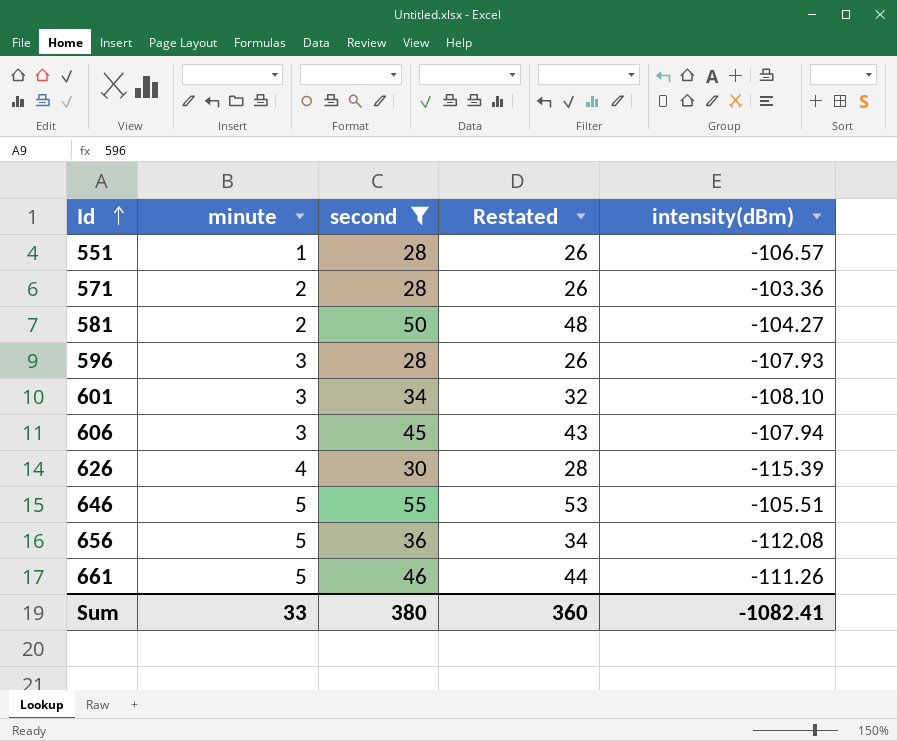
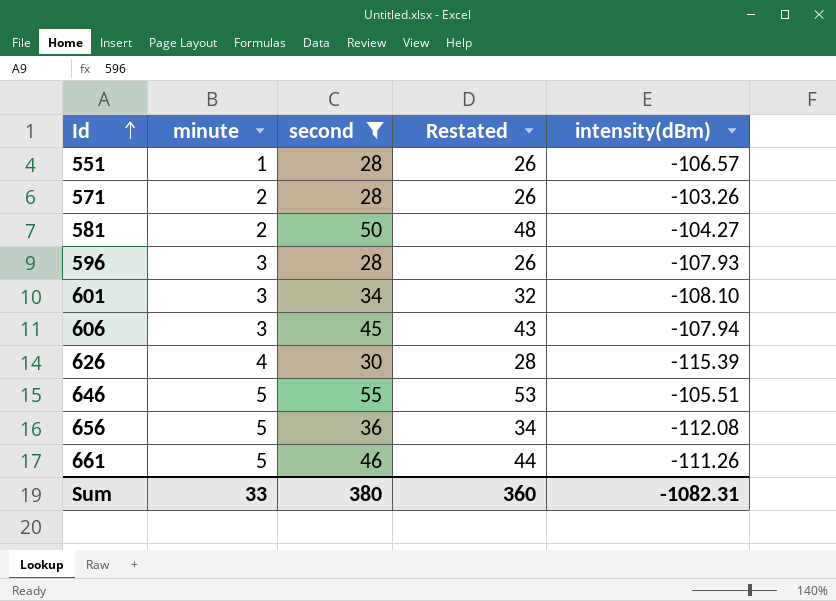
571 | intensity(dBm): -103.36 -> -103.26
Sum | intensity(dBm): -1082.41 -> -1082.31

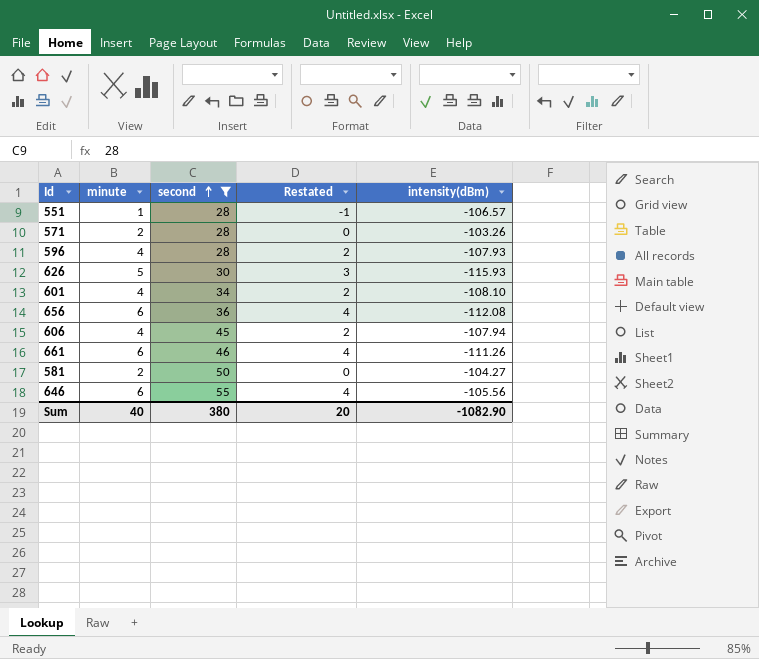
row order: Id ascending -> second ascending
column Restated | formula: [second] - 2 -> [minute] - 2
596 | minute: 3 -> 4
626 | minute: 4 -> 5
626 | intensity(dBm): -115.39 -> -115.93
601 | minute: 3 -> 4
656 | minute: 5 -> 6
606 | minute: 3 -> 4
661 | minute: 5 -> 6
646 | minute: 5 -> 6
646 | intensity(dBm): -105.51 -> -105.56
Sum | minute: 33 -> 40
Sum | Restated: 360 -> 20
Sum | intensity(dBm): -1082.31 -> -1082.90

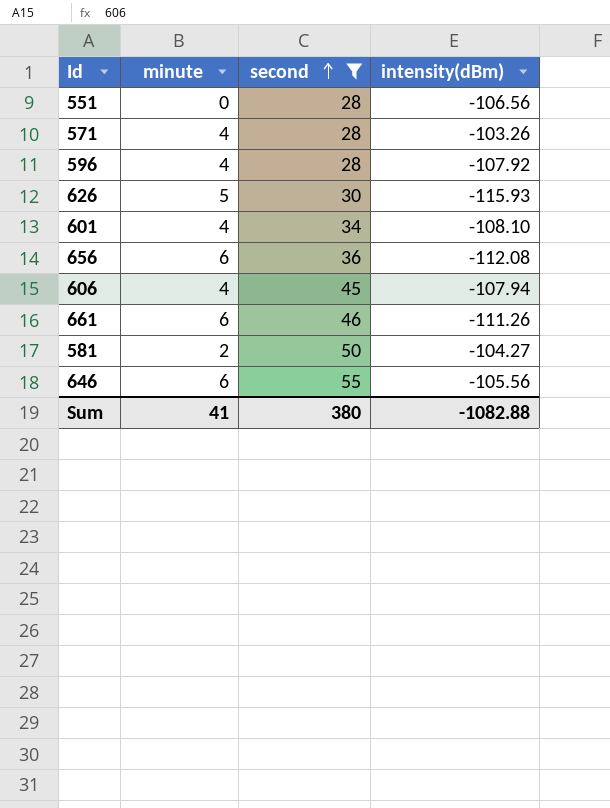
column Restated | formula: [minute] - 2 -> none
551 | minute: 1 -> 0
551 | intensity(dBm): -106.57 -> -106.56
571 | minute: 2 -> 4
596 | intensity(dBm): -107.93 -> -107.92
Sum | minute: 40 -> 41
Sum | intensity(dBm): -1082.90 -> -1082.88

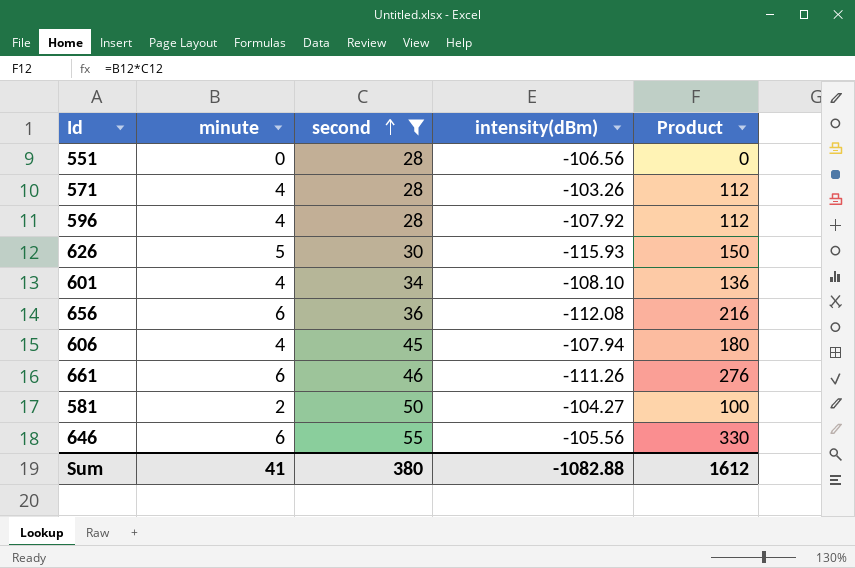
column Product | formula: none -> [minute] * [second]

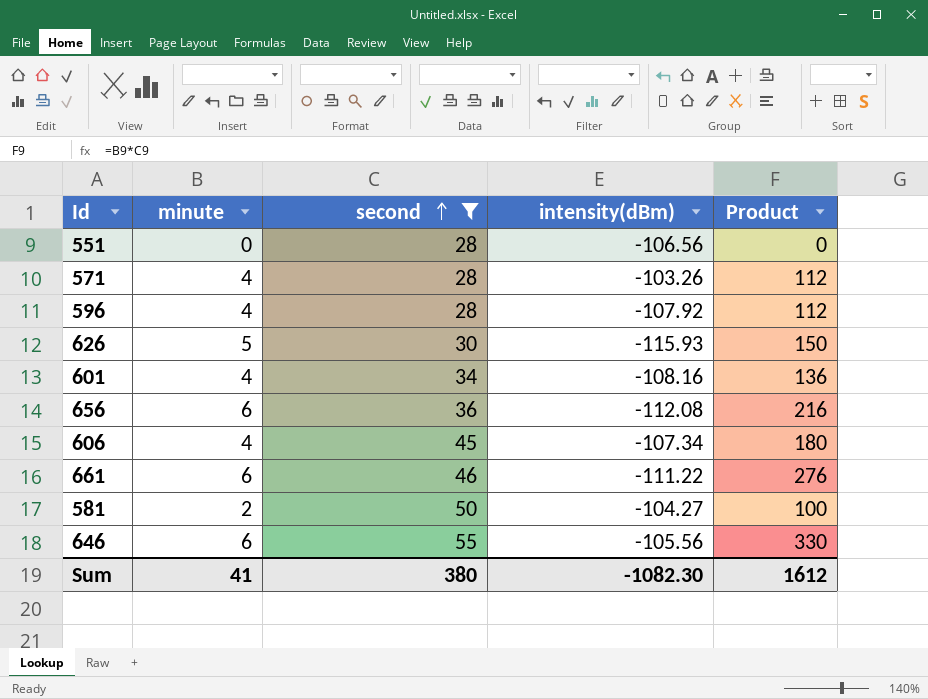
601 | intensity(dBm): -108.10 -> -108.16
606 | intensity(dBm): -107.94 -> -107.34
661 | intensity(dBm): -111.26 -> -111.22
Sum | intensity(dBm): -1082.88 -> -1082.30

